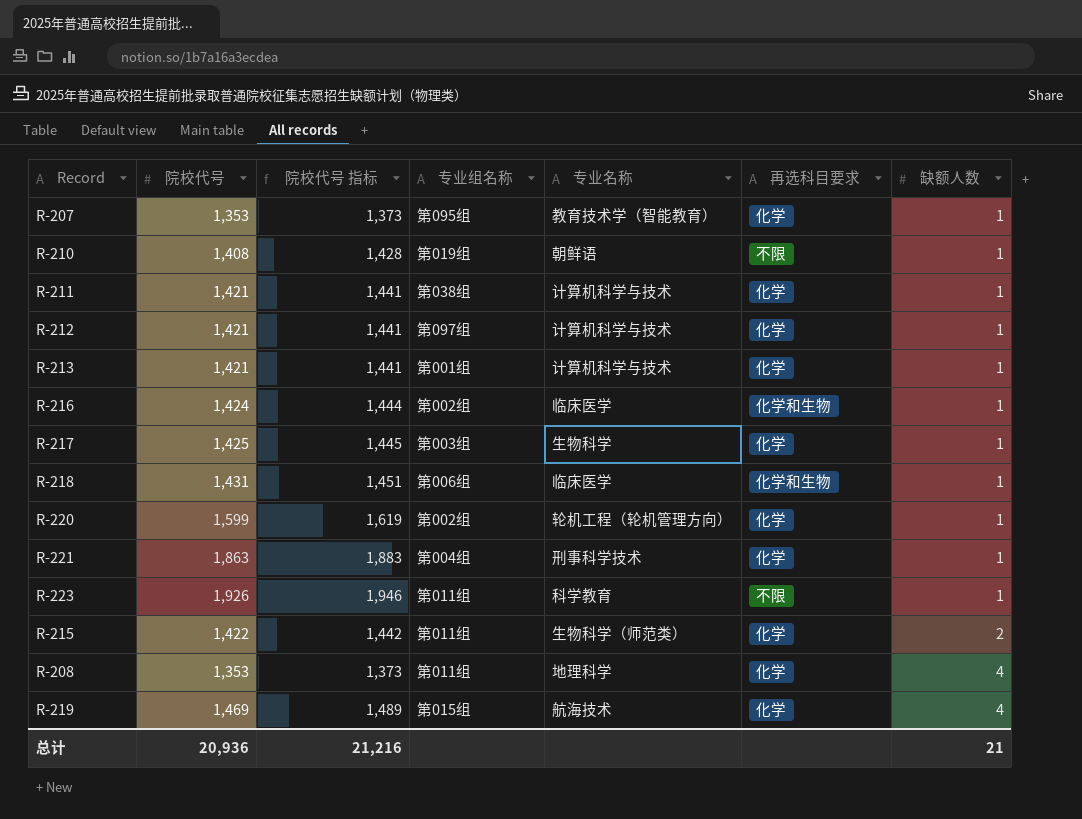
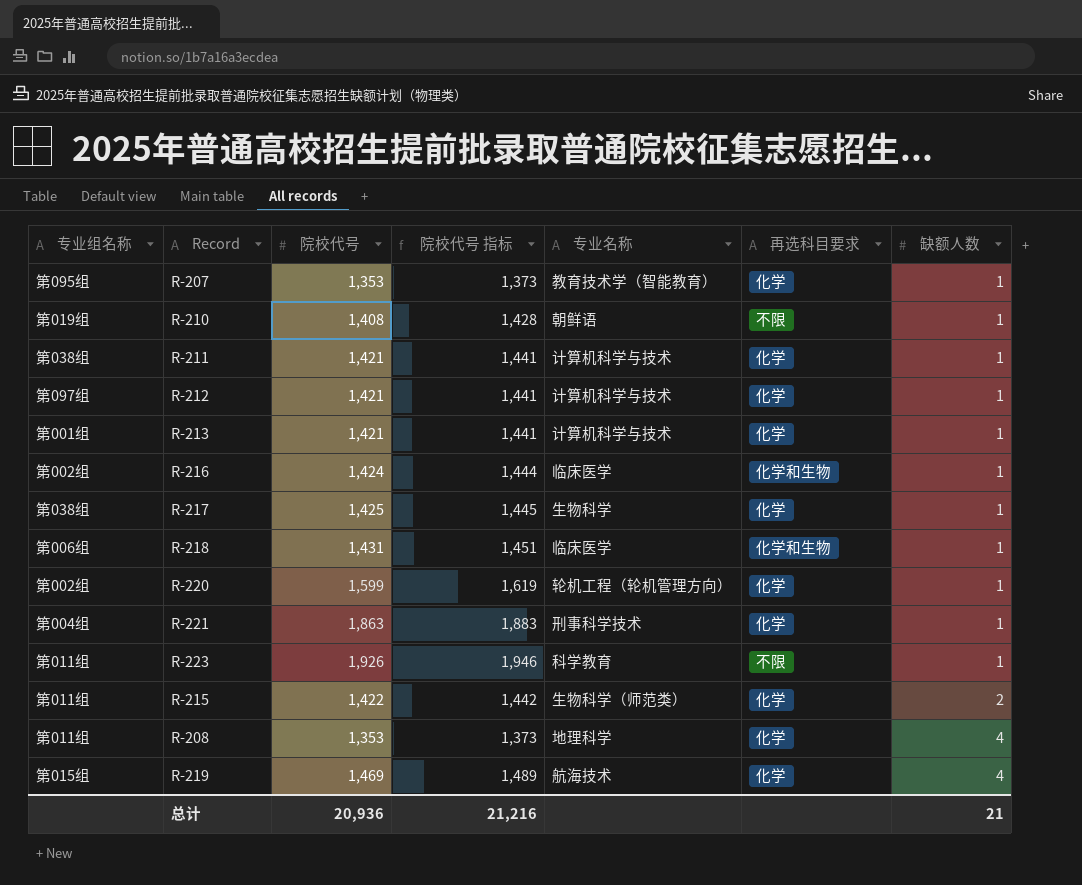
column 专业组名称 | position: 4 -> 1
R-217 | 专业组名称: 第003组 -> 第038组

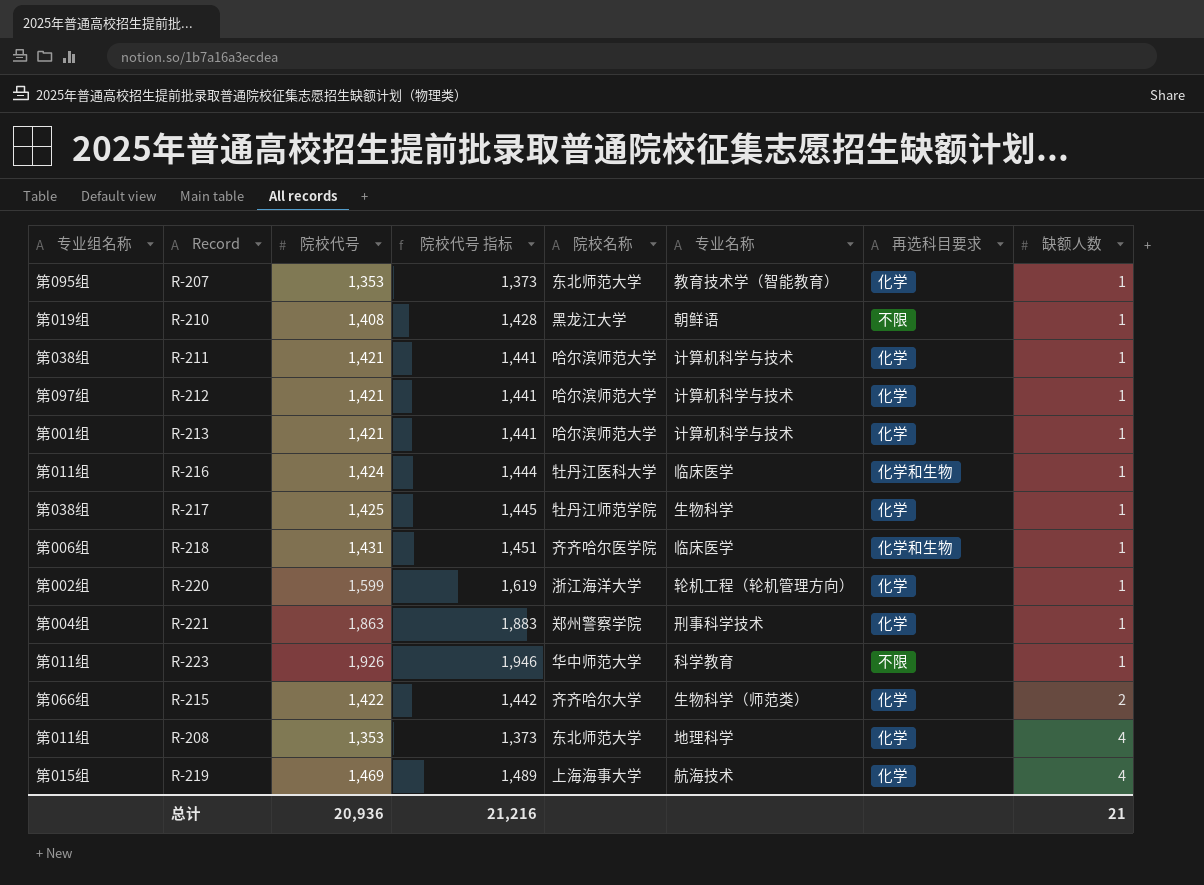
column 院校名称 | position: none -> 5
R-216 | 专业组名称: 第002组 -> 第011组
R-215 | 专业组名称: 第011组 -> 第066组

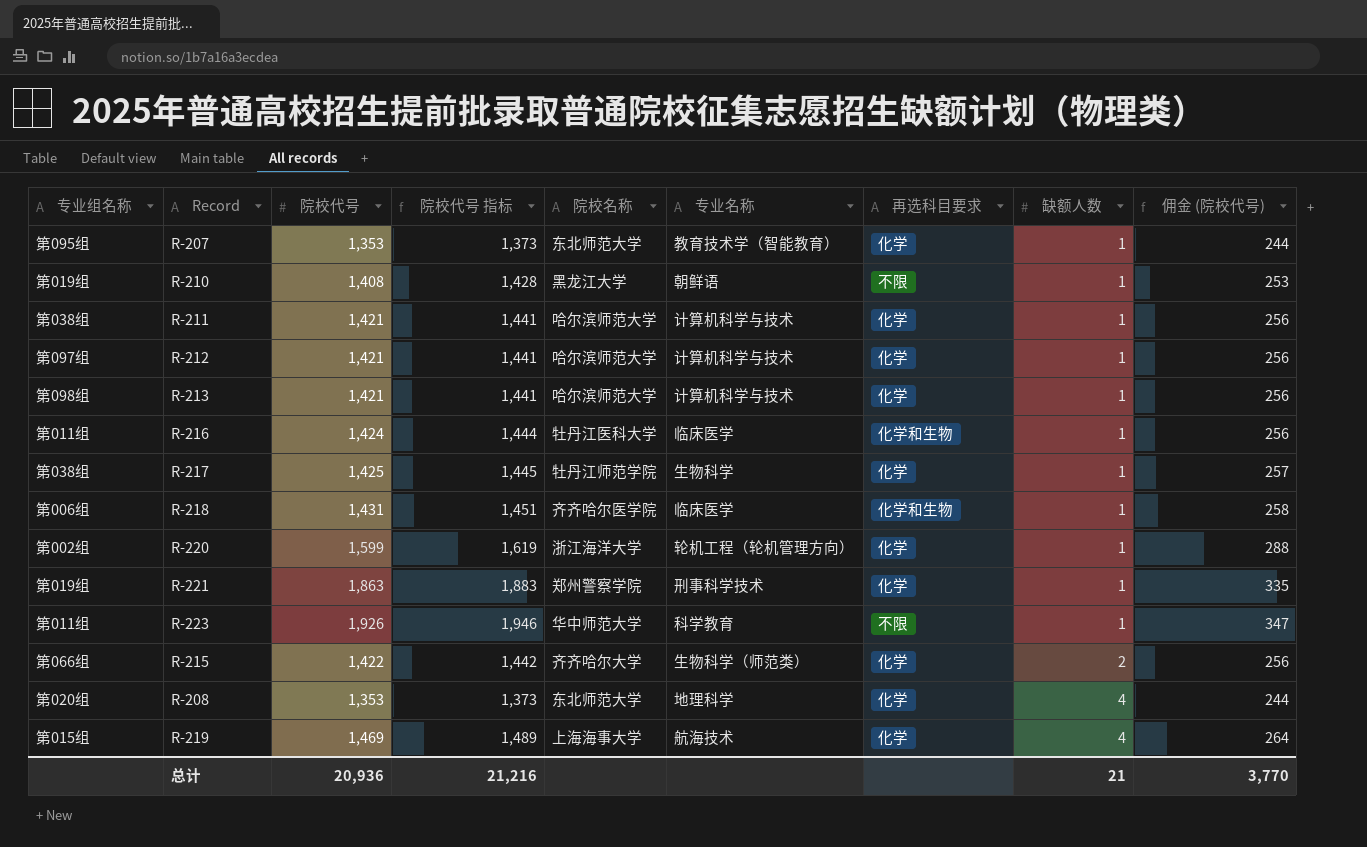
column 佣金 (院校代号) | formula: none -> [院校代号] * 0.18
R-213 | 专业组名称: 第001组 -> 第098组
R-221 | 专业组名称: 第004组 -> 第019组
R-208 | 专业组名称: 第011组 -> 第020组

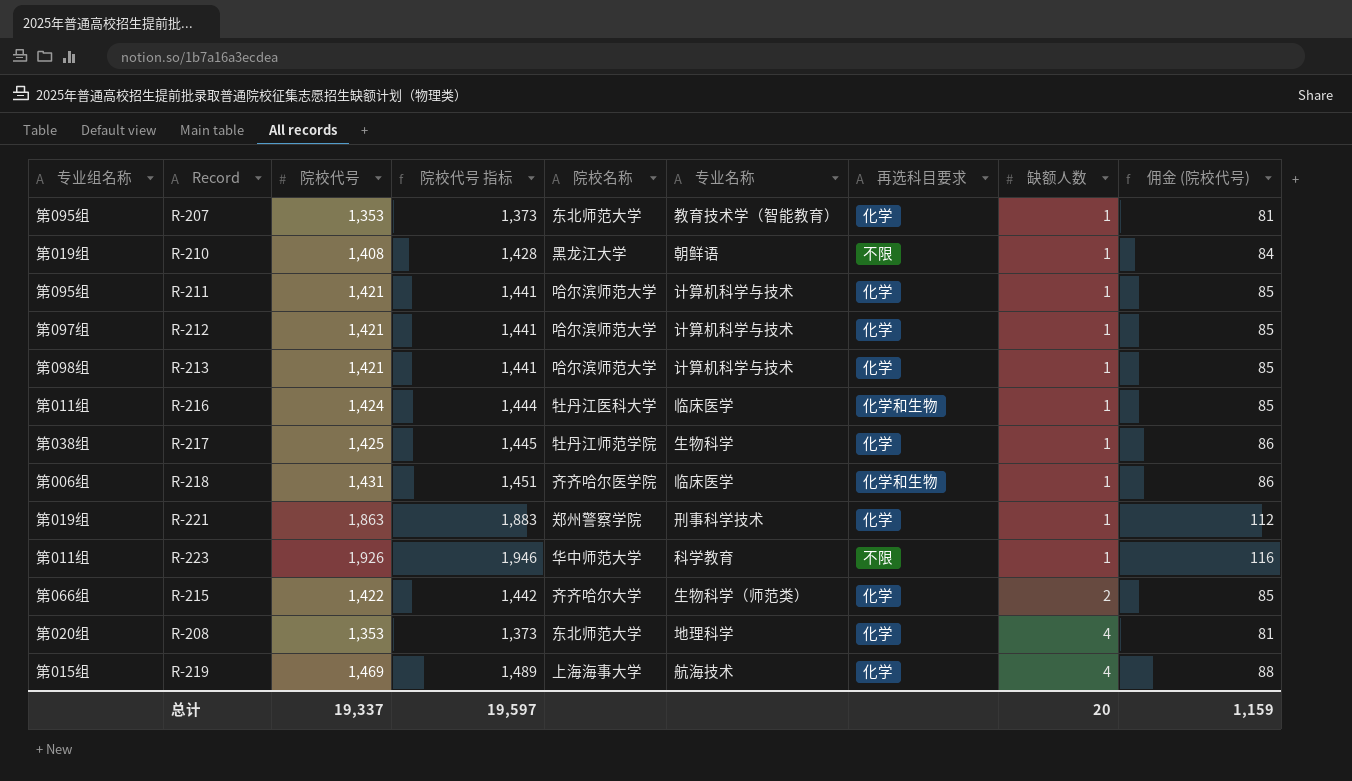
column 佣金 (院校代号) | formula: [院校代号] * 0.18 -> [院校代号] * 0.06
row R-220: 第002组 | 1,599 | 1,619 | 浙江海洋大学 | 轮机工程（轮机管理方向） | 化学 | 1 | 288 -> none
R-211 | 专业组名称: 第038组 -> 第095组
总计 | 院校代号: 20,936 -> 19,337
总计 | 院校代号 指标: 21,216 -> 19,597
总计 | 缺额人数: 21 -> 20
总计 | 佣金 (院校代号): 3,770 -> 1,159

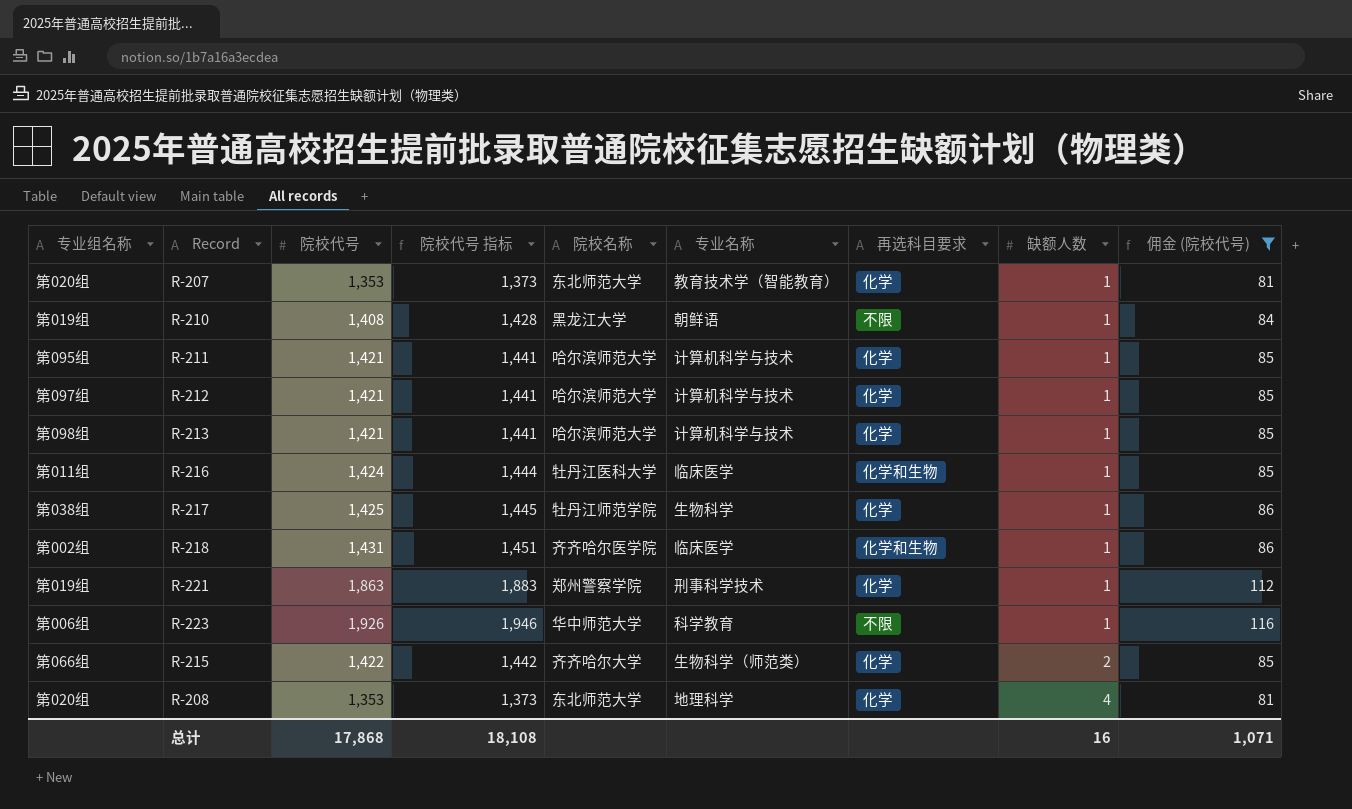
filter: none -> 佣金 (院校代号) != 88
R-207 | 专业组名称: 第095组 -> 第020组
R-218 | 专业组名称: 第006组 -> 第002组
R-223 | 专业组名称: 第011组 -> 第006组
总计 | 院校代号: 19,337 -> 17,868
总计 | 院校代号 指标: 19,597 -> 18,108
总计 | 缺额人数: 20 -> 16
总计 | 佣金 (院校代号): 1,159 -> 1,071

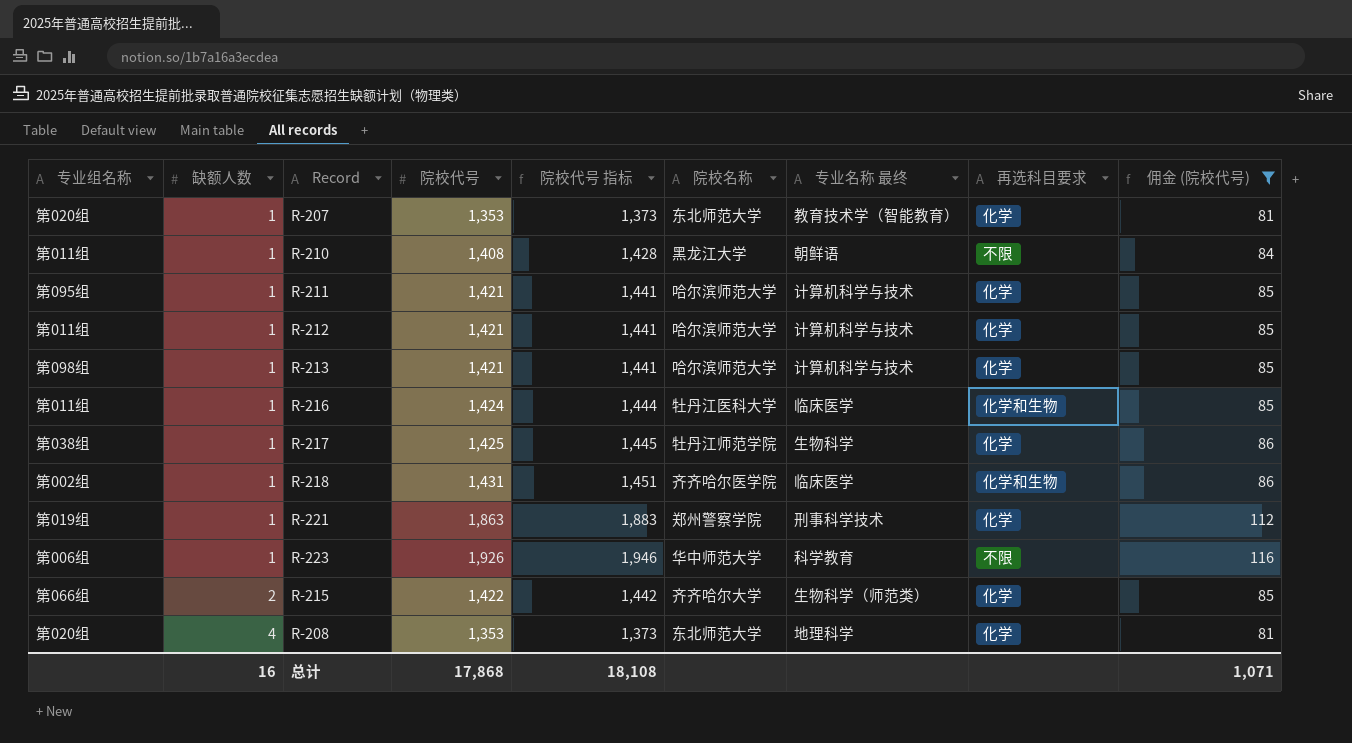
column 缺额人数 | position: 8 -> 2
column name: 专业名称 -> 专业名称 最终
R-210 | 专业组名称: 第019组 -> 第011组
R-212 | 专业组名称: 第097组 -> 第011组

